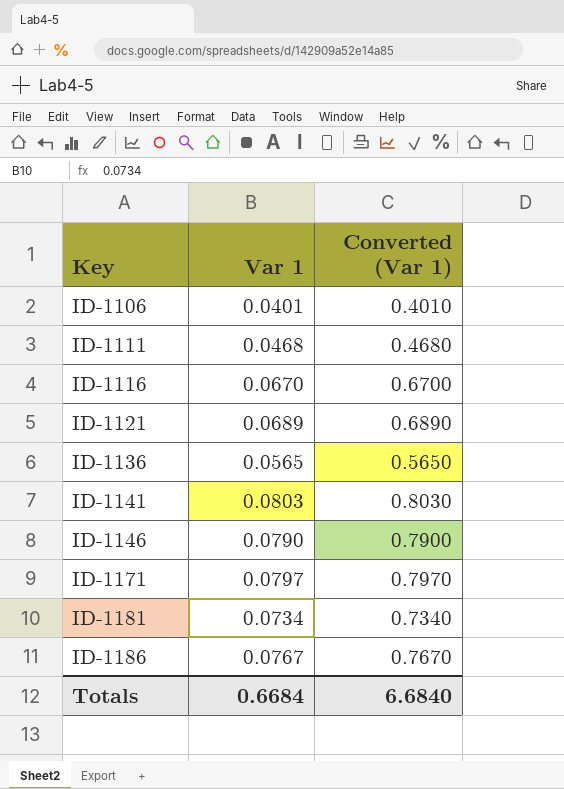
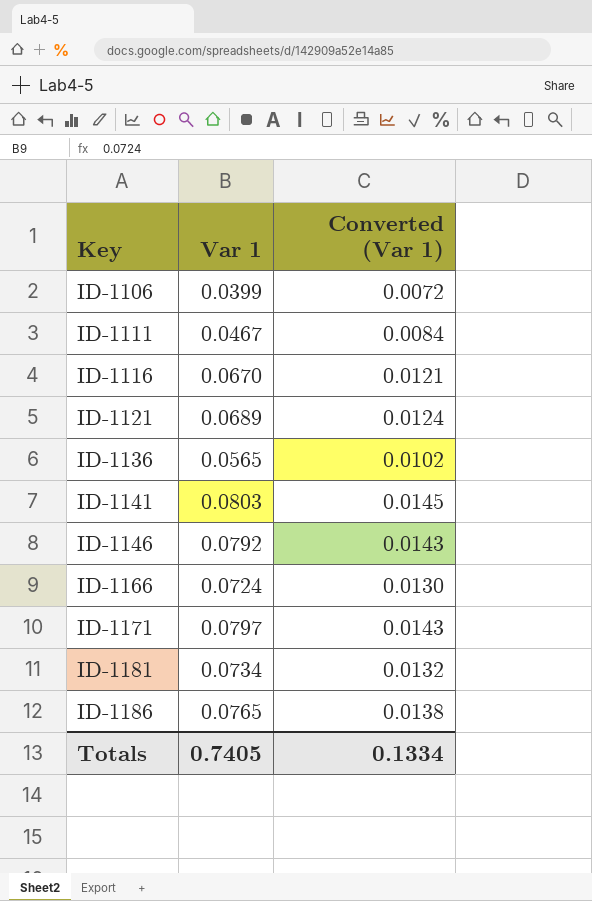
column Converted (Var 1) | formula: [Var 1] * 10 -> [Var 1] * 0.18
ID-1106 | Var 1: 0.0401 -> 0.0399
ID-1111 | Var 1: 0.0468 -> 0.0467
ID-1146 | Var 1: 0.0790 -> 0.0792
row ID-1166: none -> 0.0724 | 0.0130
ID-1186 | Var 1: 0.0767 -> 0.0765
Totals | Var 1: 0.6684 -> 0.7405
Totals | Converted (Var 1): 6.6840 -> 0.1334

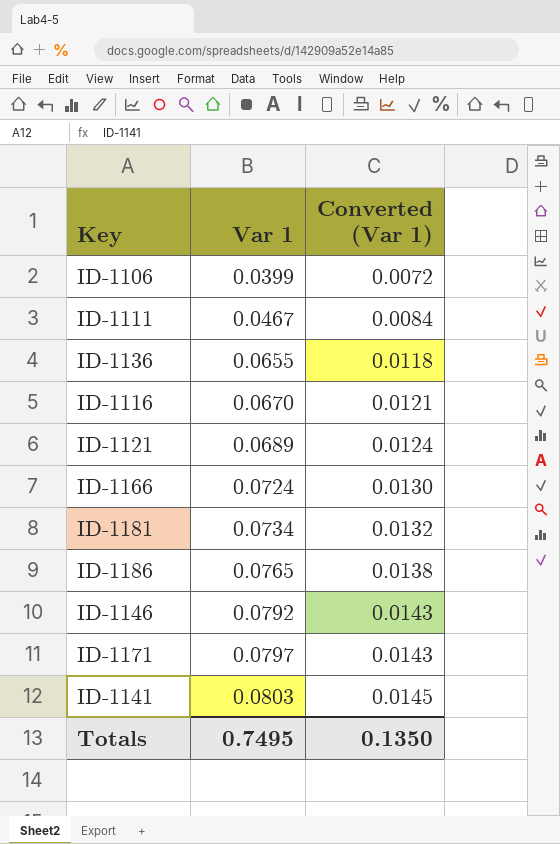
row order: Key ascending -> Var 1 ascending
ID-1136 | Var 1: 0.0565 -> 0.0655
ID-1136 | Converted (Var 1): 0.0102 -> 0.0118
Totals | Var 1: 0.7405 -> 0.7495
Totals | Converted (Var 1): 0.1334 -> 0.1350

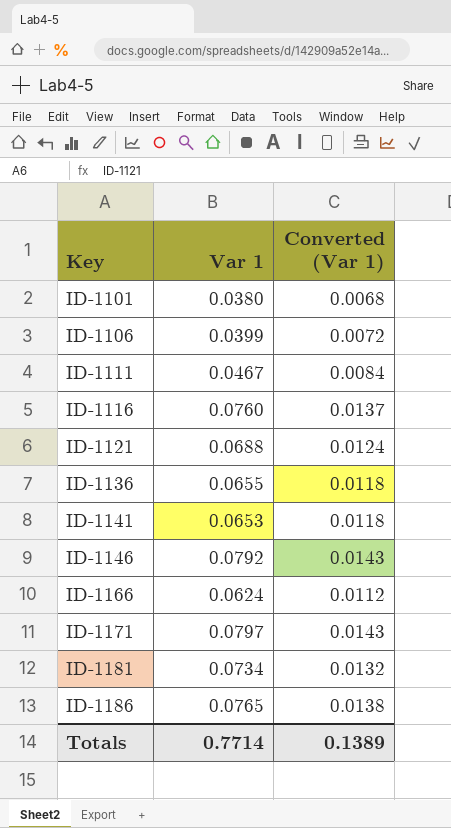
row order: Var 1 ascending -> Key ascending
row ID-1101: none -> 0.0380 | 0.0068
ID-1116 | Var 1: 0.0670 -> 0.0760
ID-1116 | Converted (Var 1): 0.0121 -> 0.0137
ID-1121 | Var 1: 0.0689 -> 0.0688
ID-1141 | Var 1: 0.0803 -> 0.0653
ID-1141 | Converted (Var 1): 0.0145 -> 0.0118
ID-1166 | Var 1: 0.0724 -> 0.0624
ID-1166 | Converted (Var 1): 0.0130 -> 0.0112
Totals | Var 1: 0.7495 -> 0.7714
Totals | Converted (Var 1): 0.1350 -> 0.1389

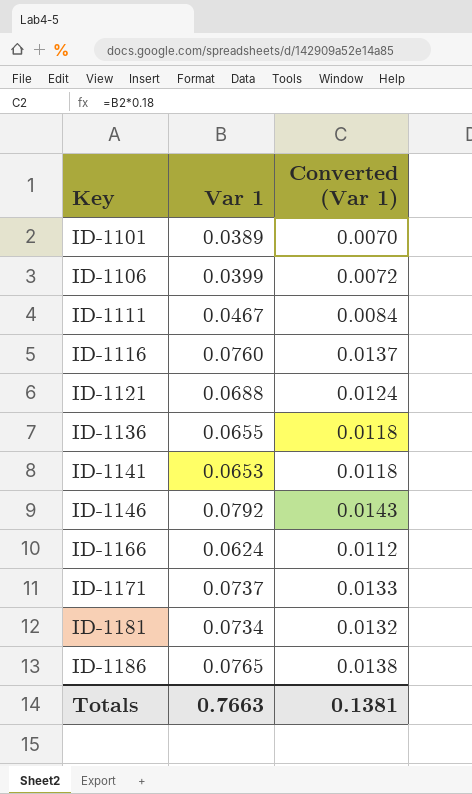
ID-1101 | Var 1: 0.0380 -> 0.0389
ID-1101 | Converted (Var 1): 0.0068 -> 0.0070
ID-1171 | Var 1: 0.0797 -> 0.0737
ID-1171 | Converted (Var 1): 0.0143 -> 0.0133
Totals | Var 1: 0.7714 -> 0.7663
Totals | Converted (Var 1): 0.1389 -> 0.1381

